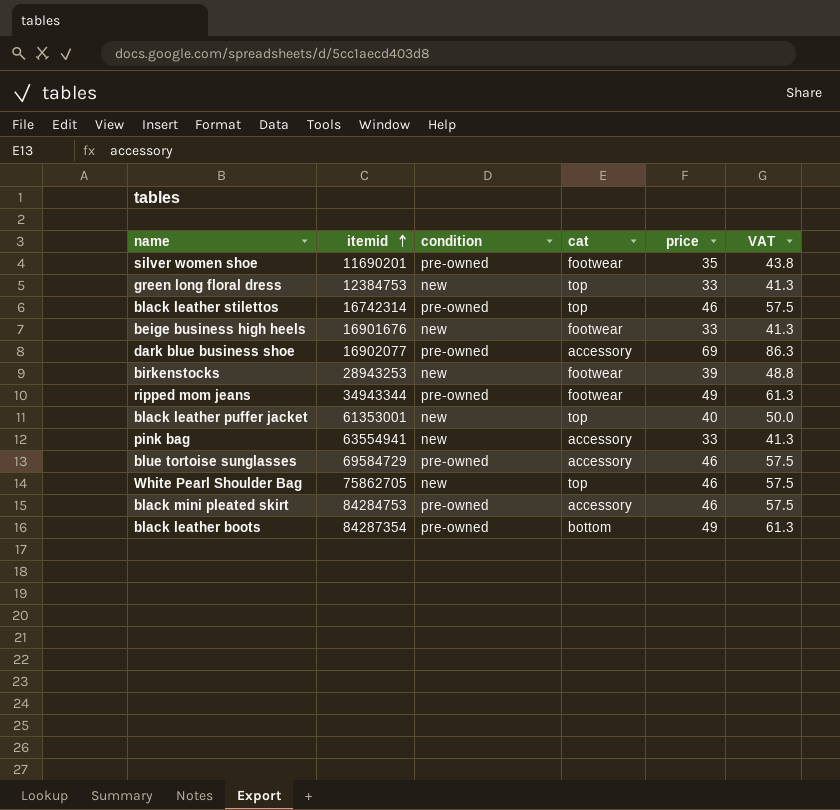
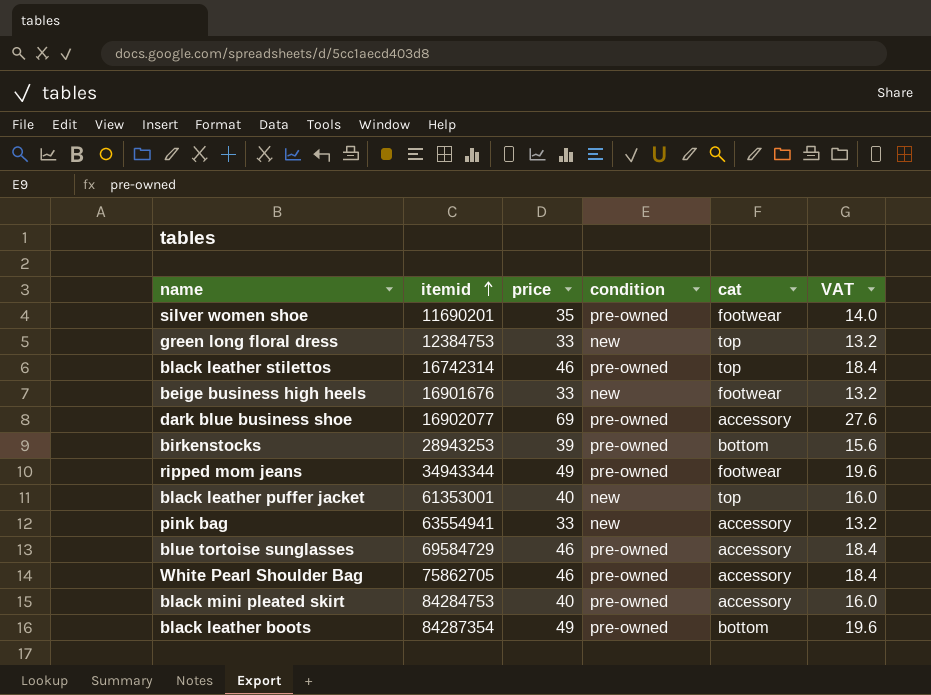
column price | position: 5 -> 3
column VAT | formula: [price] * 1.25 -> [price] * 0.4
birkenstocks | condition: new -> pre-owned
birkenstocks | cat: footwear -> bottom
White Pearl Shoulder Bag | condition: new -> pre-owned
White Pearl Shoulder Bag | cat: top -> accessory
black mini pleated skirt | price: 46 -> 40

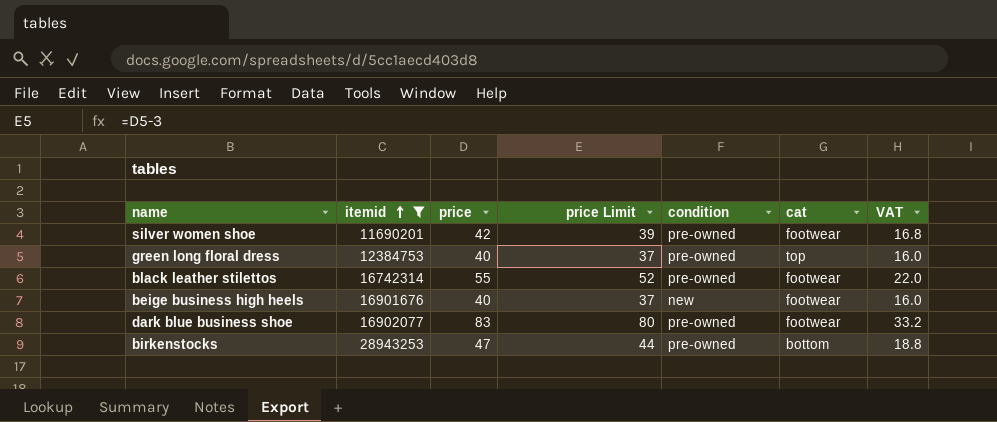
filter: none -> itemid <= 28943253
column price Limit | formula: none -> [price] - 3
silver women shoe | price: 35 -> 42
silver women shoe | VAT: 14.0 -> 16.8
green long floral dress | price: 33 -> 40
green long floral dress | condition: new -> pre-owned
green long floral dress | VAT: 13.2 -> 16.0
black leather stilettos | price: 46 -> 55
black leather stilettos | cat: top -> footwear
black leather stilettos | VAT: 18.4 -> 22.0
beige business high heels | price: 33 -> 40
beige business high heels | VAT: 13.2 -> 16.0
dark blue business shoe | price: 69 -> 83
dark blue business shoe | cat: accessory -> footwear
dark blue business shoe | VAT: 27.6 -> 33.2
birkenstocks | price: 39 -> 47
birkenstocks | VAT: 15.6 -> 18.8

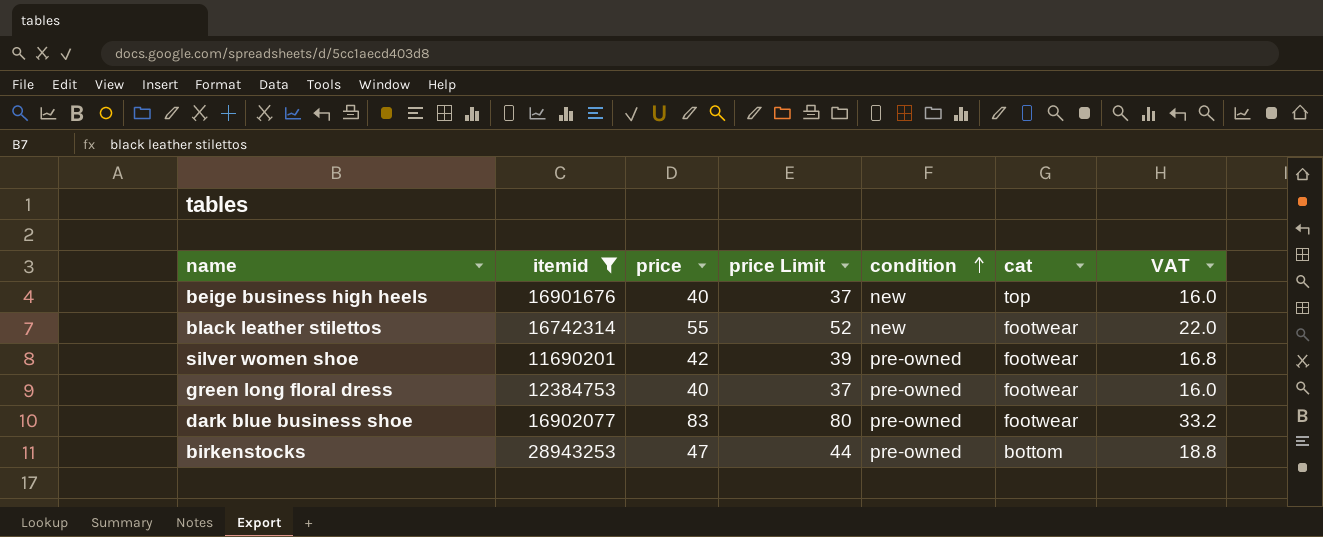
row order: itemid ascending -> condition ascending
beige business high heels | cat: footwear -> top
black leather stilettos | condition: pre-owned -> new
green long floral dress | cat: top -> footwear

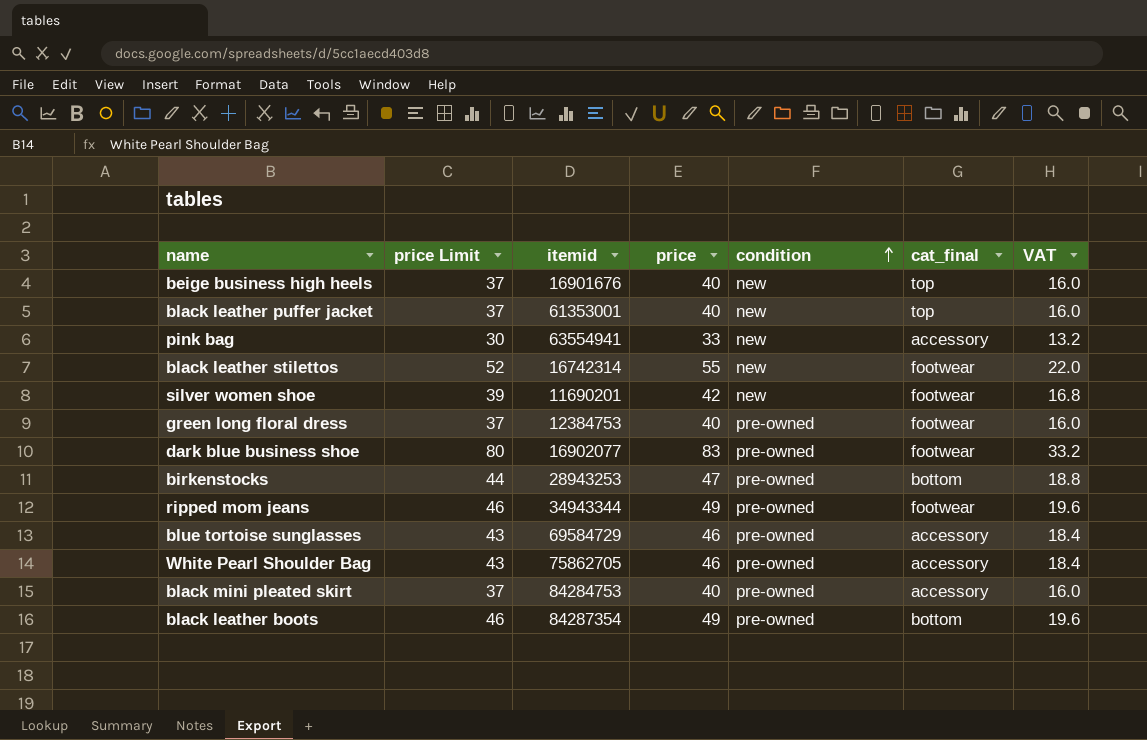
filter: itemid <= 28943253 -> none
column price Limit | position: 4 -> 2
column name: cat -> cat_final
silver women shoe | condition: pre-owned -> new

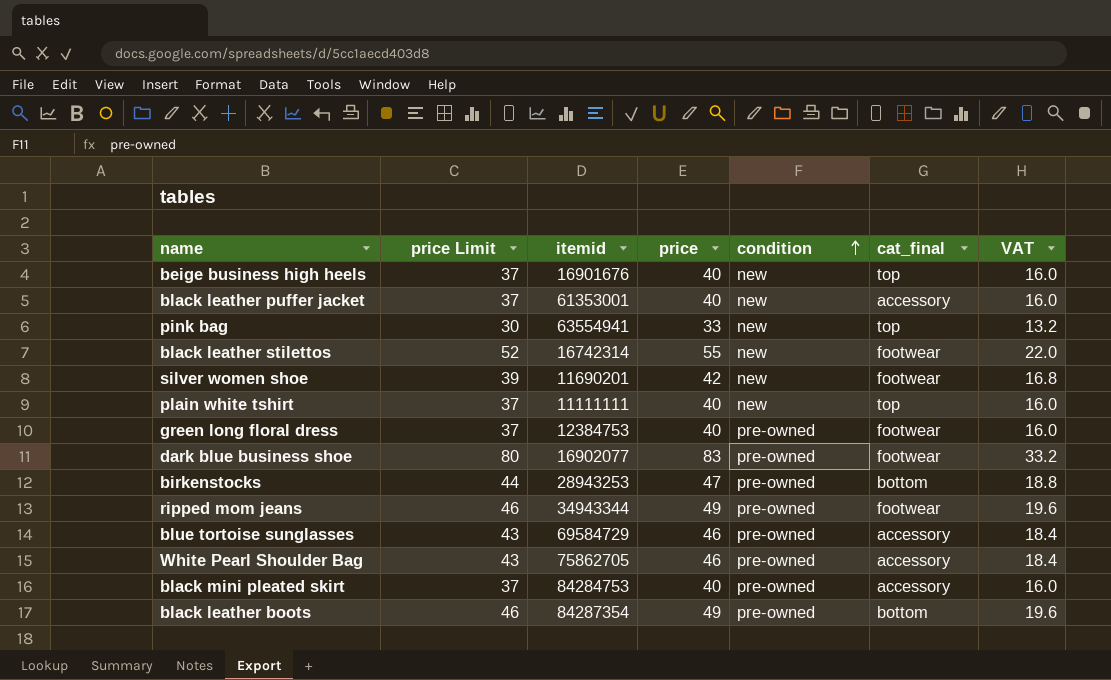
black leather puffer jacket | cat_final: top -> accessory
pink bag | cat_final: accessory -> top
row plain white tshirt: none -> 37 | 11111111 | 40 | new | top | 16.0

